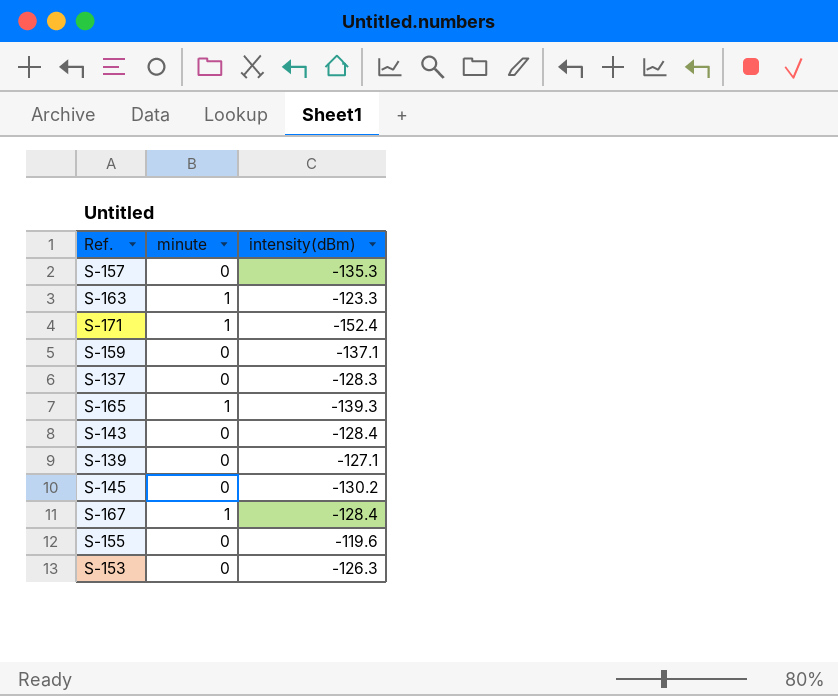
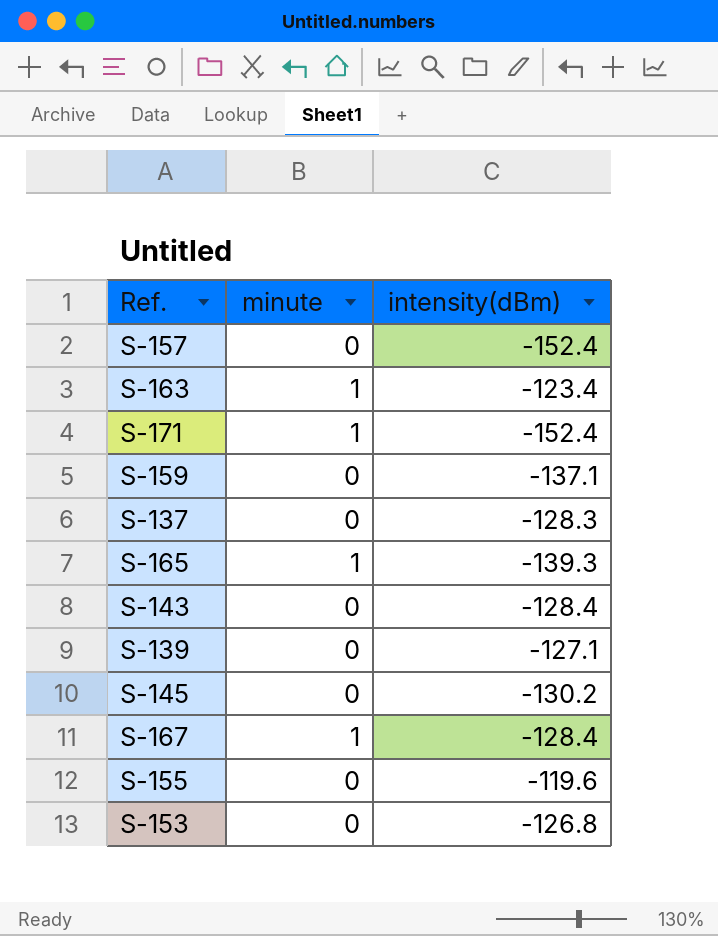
S-157 | intensity(dBm): -135.3 -> -152.4
S-163 | intensity(dBm): -123.3 -> -123.4
S-153 | intensity(dBm): -126.3 -> -126.8

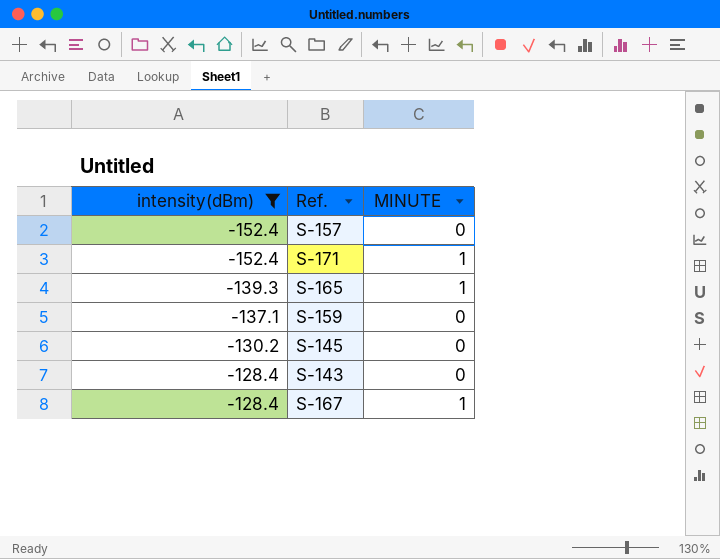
filter: none -> intensity(dBm) <= -128.4
row order: none -> intensity(dBm) ascending
column intensity(dBm) | position: 3 -> 1
column name: minute -> MINUTE

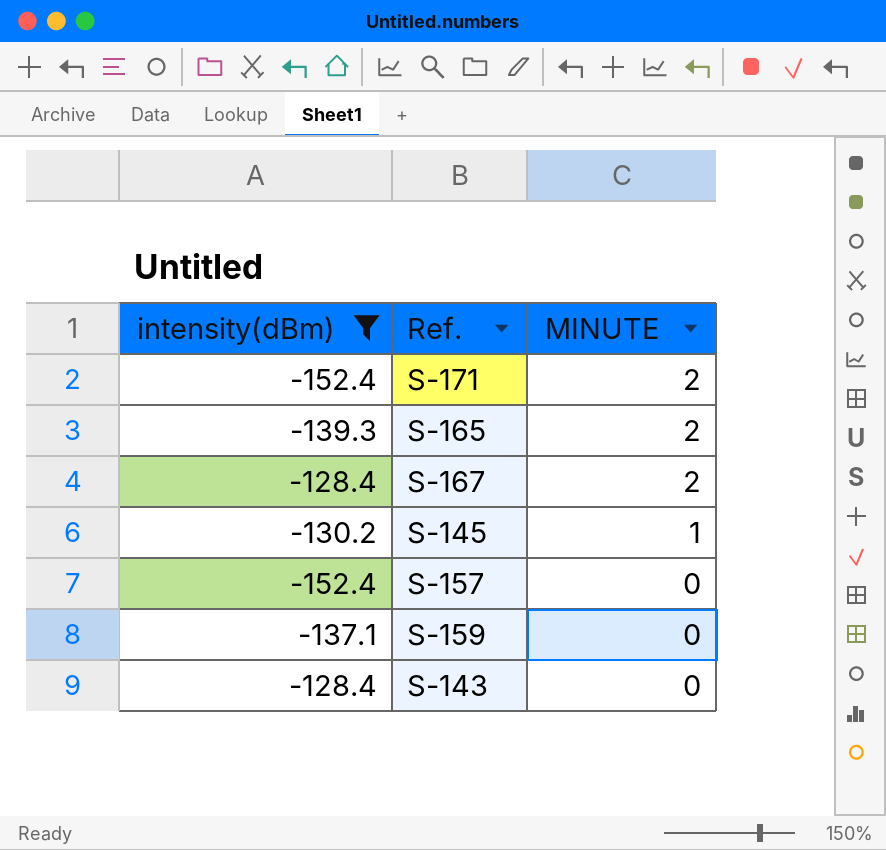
row order: intensity(dBm) ascending -> MINUTE descending
S-171 | MINUTE: 1 -> 2
S-165 | MINUTE: 1 -> 2
S-167 | MINUTE: 1 -> 2
S-145 | MINUTE: 0 -> 1

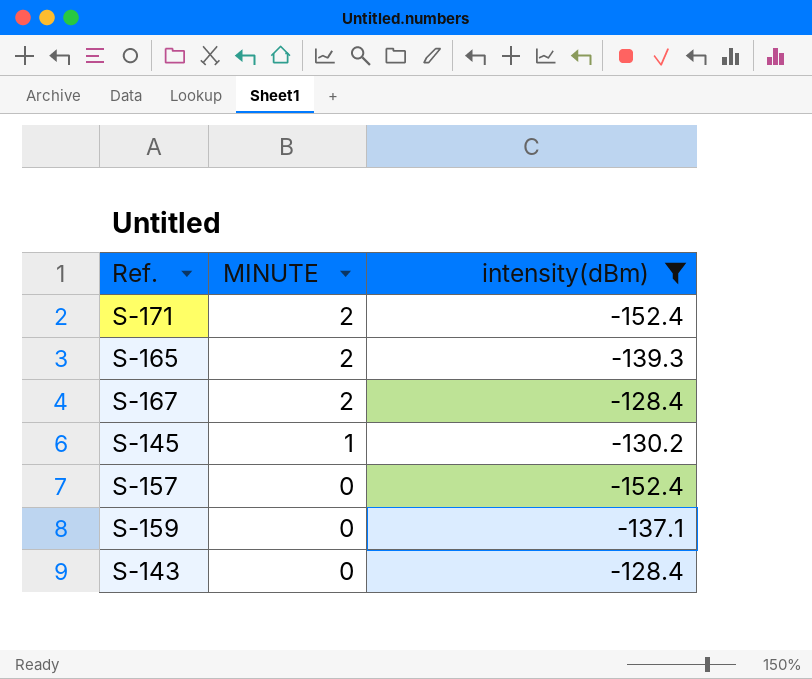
column intensity(dBm) | position: 1 -> 3

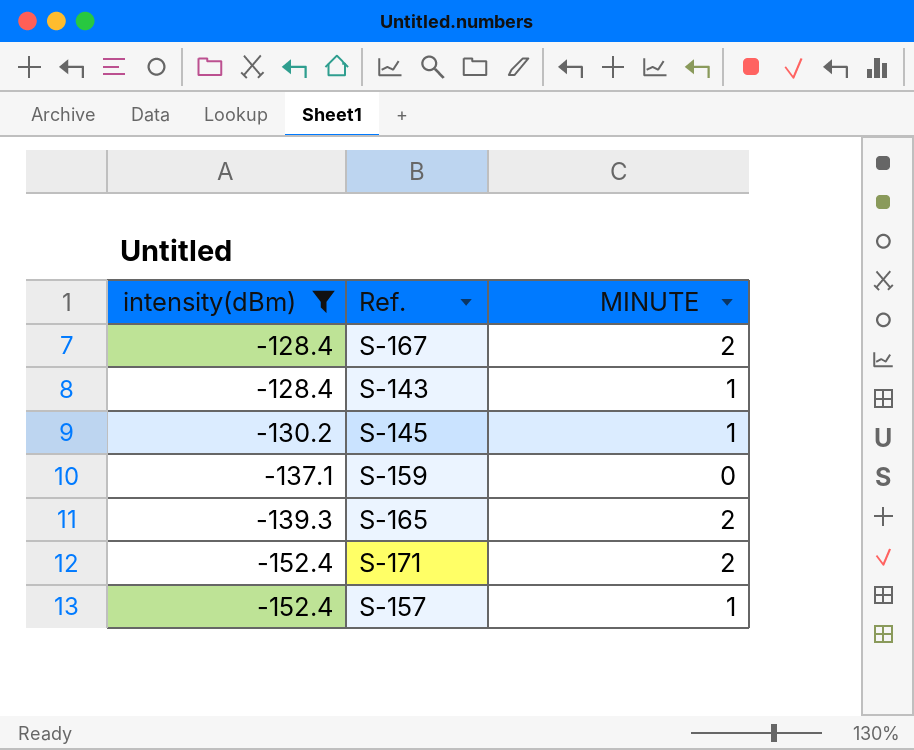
row order: MINUTE descending -> intensity(dBm) descending
column intensity(dBm) | position: 3 -> 1
S-143 | MINUTE: 0 -> 1
S-157 | MINUTE: 0 -> 1

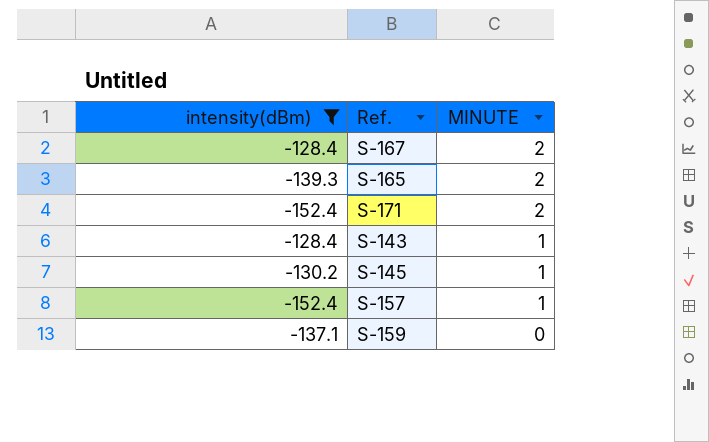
row order: intensity(dBm) descending -> MINUTE descending

